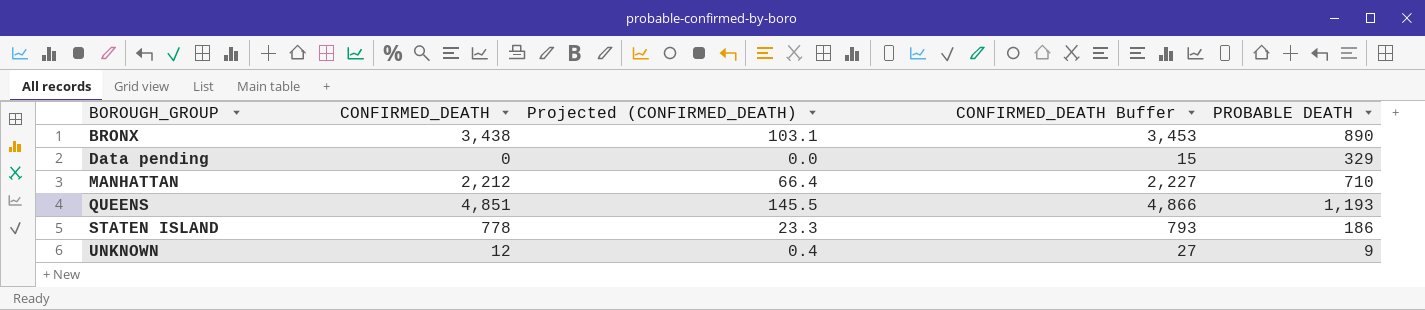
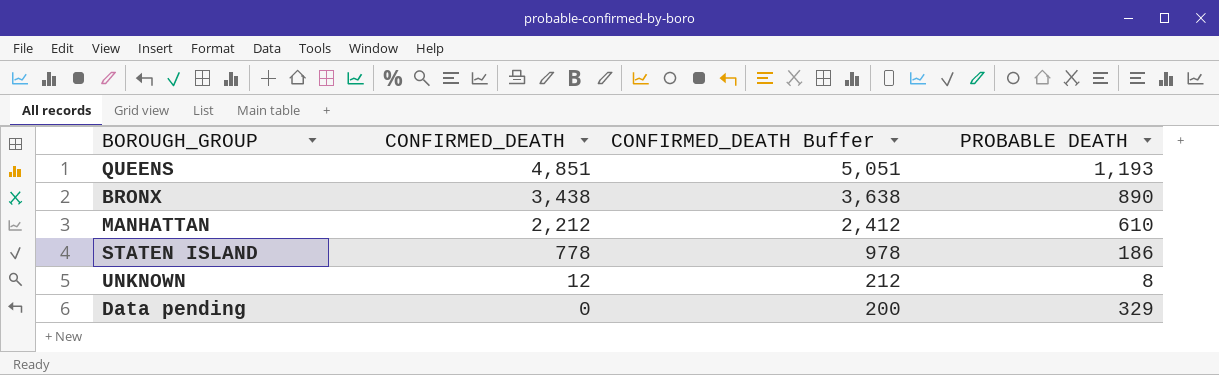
row order: BOROUGH_GROUP ascending -> CONFIRMED_DEATH descending
column Projected (CONFIRMED_DEATH) | formula: [CONFIRMED_DEATH] * 0.03 -> none
column CONFIRMED_DEATH Buffer | formula: [CONFIRMED_DEATH] + 15 -> [CONFIRMED_DEATH] + 200
MANHATTAN | PROBABLE DEATH: 710 -> 610
UNKNOWN | PROBABLE DEATH: 9 -> 8

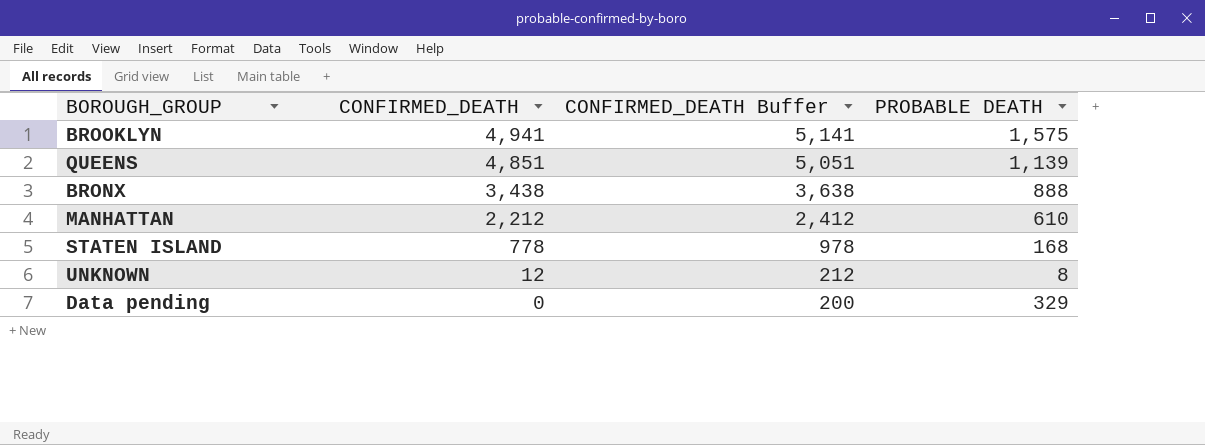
row BROOKLYN: none -> 4,941 | 5,141 | 1,575
QUEENS | PROBABLE DEATH: 1,193 -> 1,139
BRONX | PROBABLE DEATH: 890 -> 888
STATEN ISLAND | PROBABLE DEATH: 186 -> 168

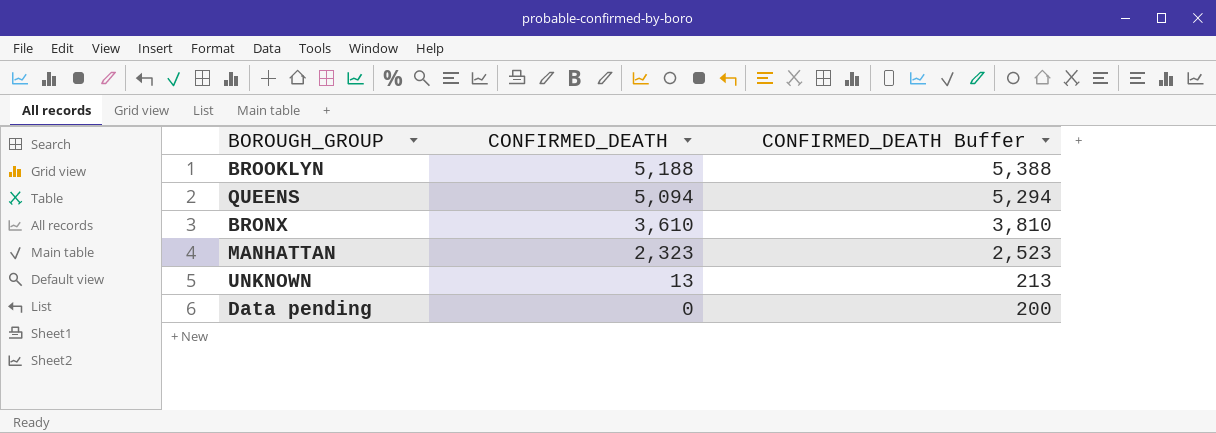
column PROBABLE DEATH | position: 4 -> none
row STATEN ISLAND: 778 | 978 | 168 -> none
BROOKLYN | CONFIRMED_DEATH: 4,941 -> 5,188
BROOKLYN | CONFIRMED_DEATH Buffer: 5,141 -> 5,388
QUEENS | CONFIRMED_DEATH: 4,851 -> 5,094
QUEENS | CONFIRMED_DEATH Buffer: 5,051 -> 5,294
BRONX | CONFIRMED_DEATH: 3,438 -> 3,610
BRONX | CONFIRMED_DEATH Buffer: 3,638 -> 3,810
MANHATTAN | CONFIRMED_DEATH: 2,212 -> 2,323
MANHATTAN | CONFIRMED_DEATH Buffer: 2,412 -> 2,523
UNKNOWN | CONFIRMED_DEATH: 12 -> 13
UNKNOWN | CONFIRMED_DEATH Buffer: 212 -> 213

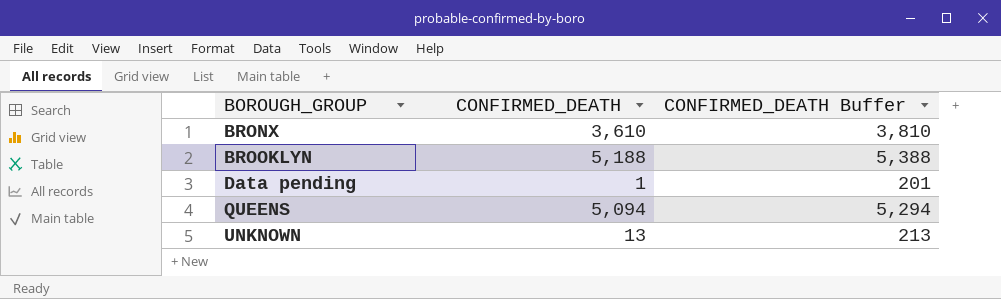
row order: CONFIRMED_DEATH descending -> BOROUGH_GROUP ascending
row MANHATTAN: 2,323 | 2,523 -> none
Data pending | CONFIRMED_DEATH: 0 -> 1
Data pending | CONFIRMED_DEATH Buffer: 200 -> 201

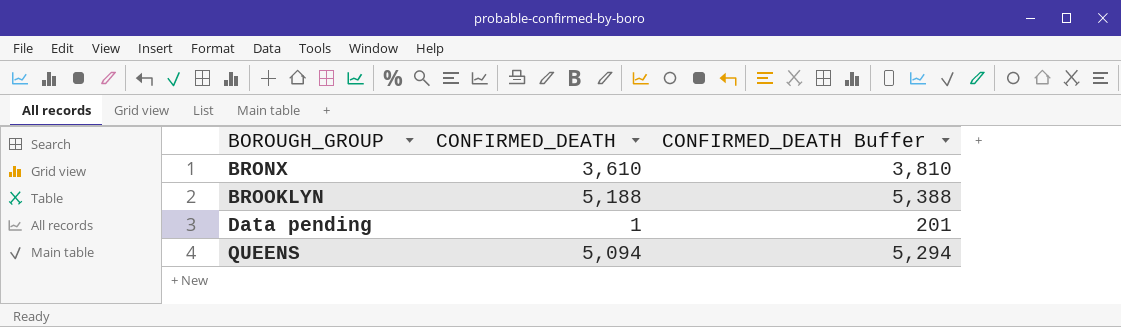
row UNKNOWN: 13 | 213 -> none

